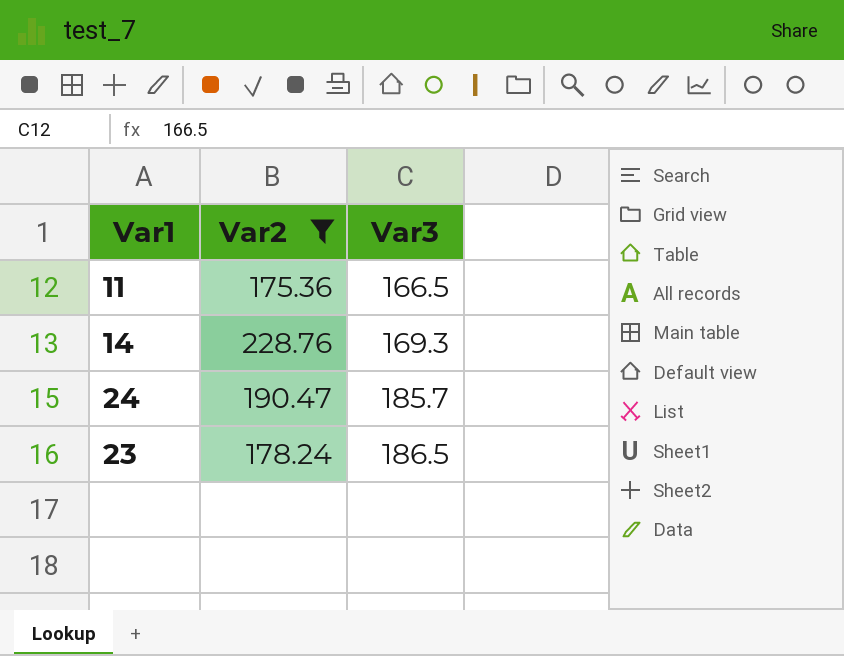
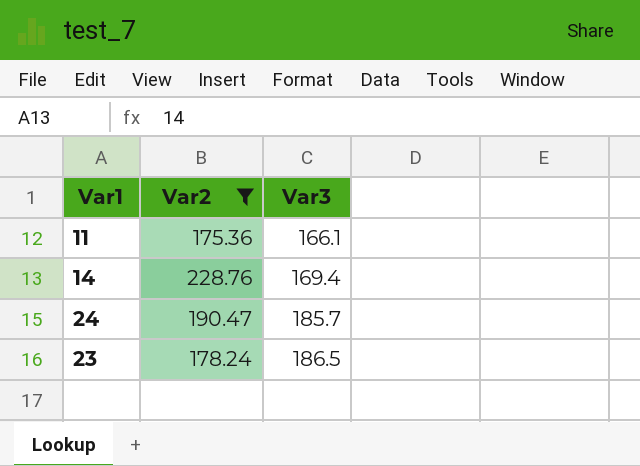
11 | Var3: 166.5 -> 166.1
14 | Var3: 169.3 -> 169.4

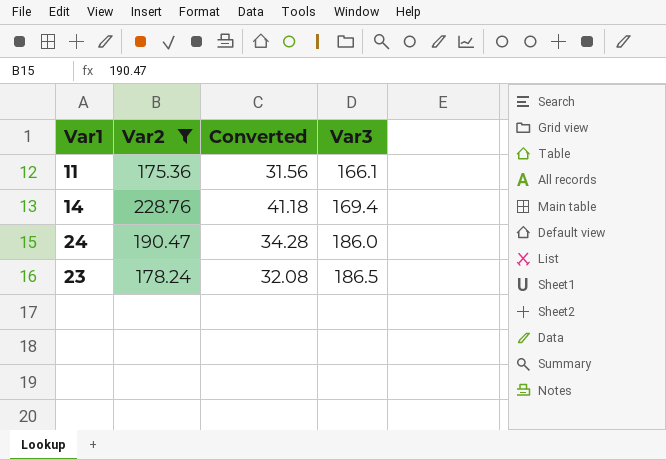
column Converted | formula: none -> [Var2] * 0.18
24 | Var3: 185.7 -> 186.0

